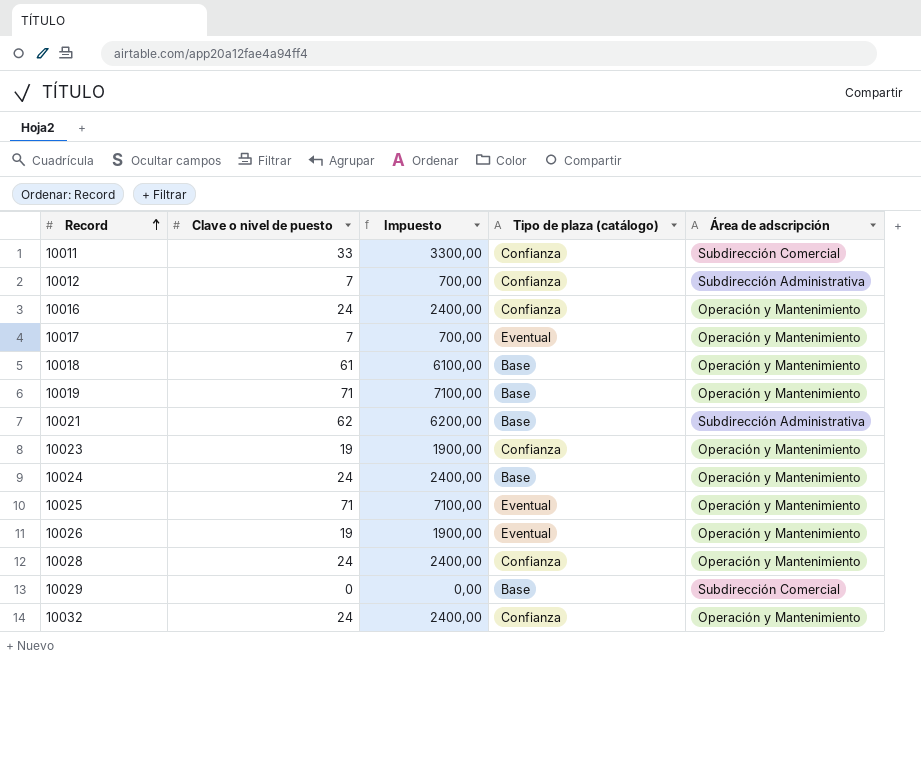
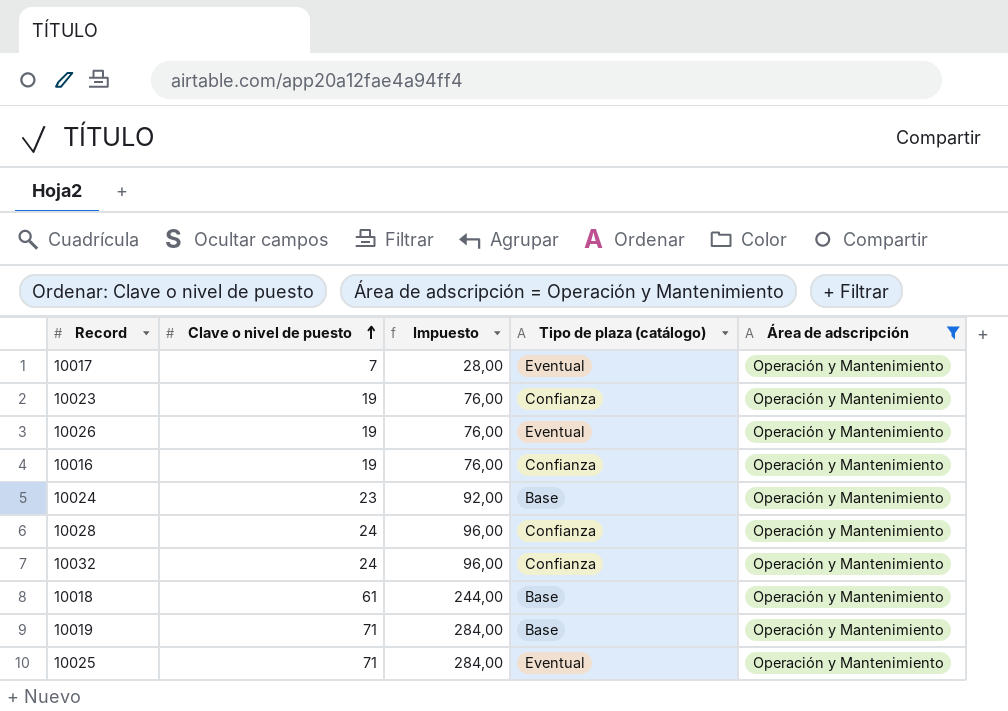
filter: none -> Área de adscripción = Operación y Mantenimiento
row order: Record ascending -> Clave o nivel de puesto ascending
column Impuesto | formula: [Clave o nivel de puesto] * 100 -> [Clave o nivel de puesto] * 4
10016 | Clave o nivel de puesto: 24 -> 19
10024 | Clave o nivel de puesto: 24 -> 23

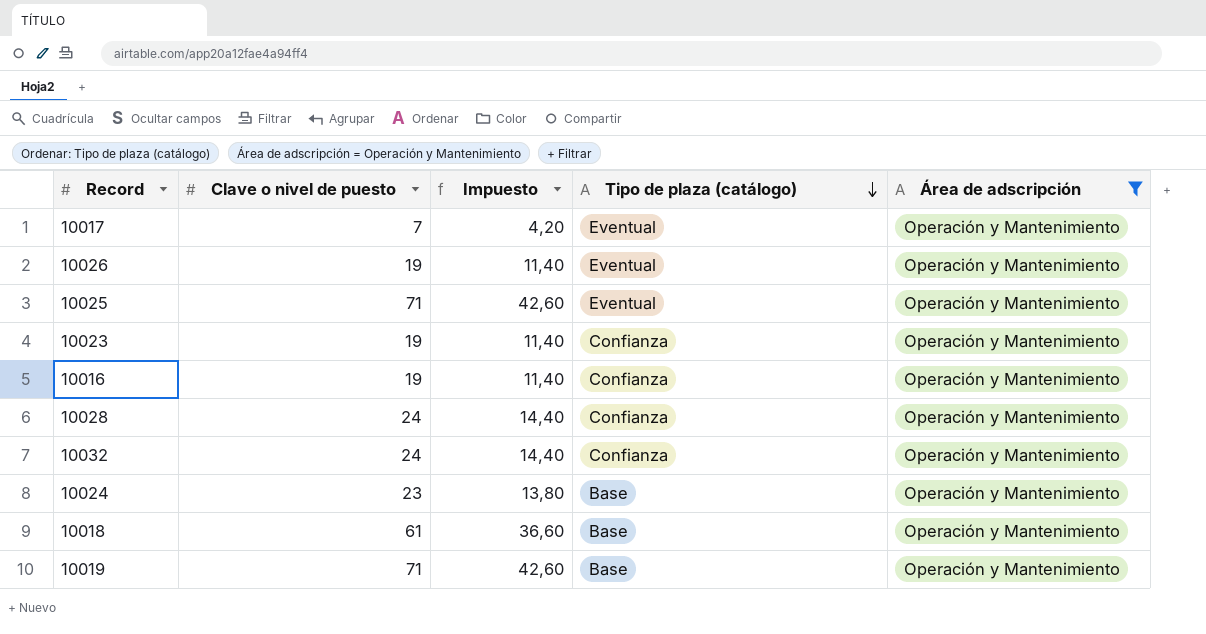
row order: Clave o nivel de puesto ascending -> Tipo de plaza (catálogo) descending
column Impuesto | formula: [Clave o nivel de puesto] * 4 -> [Clave o nivel de puesto] * 0,6

